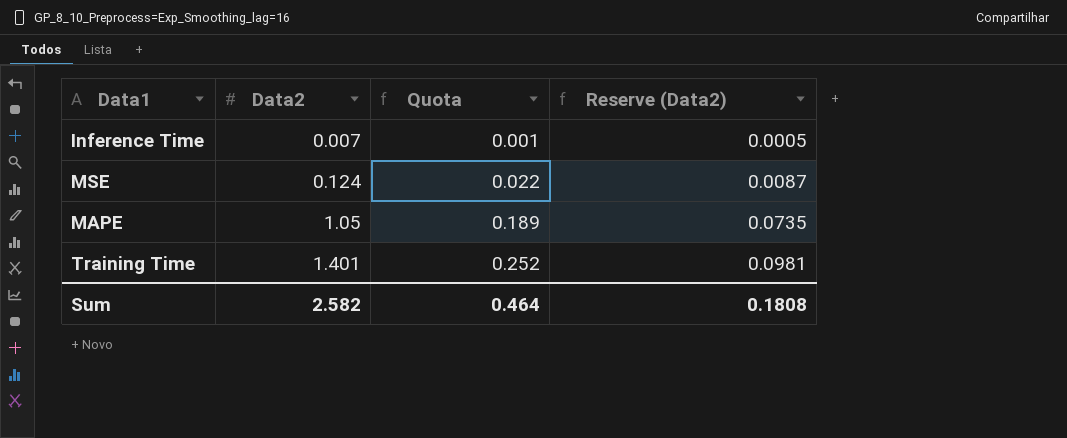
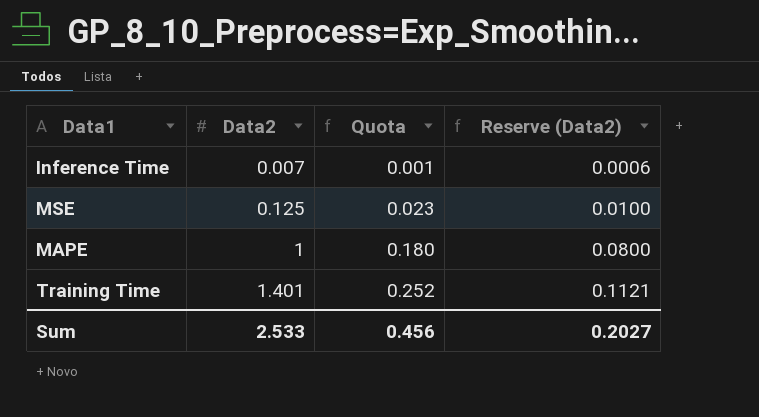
column Reserve (Data2) | formula: [Data2] * 0.07 -> [Data2] * 0.08
MSE | Data2: 0.124 -> 0.125
MSE | Quota: 0.022 -> 0.023
MAPE | Data2: 1.05 -> 1
MAPE | Quota: 0.189 -> 0.180
Sum | Data2: 2.582 -> 2.533
Sum | Quota: 0.464 -> 0.456
Sum | Reserve (Data2): 0.1808 -> 0.2027

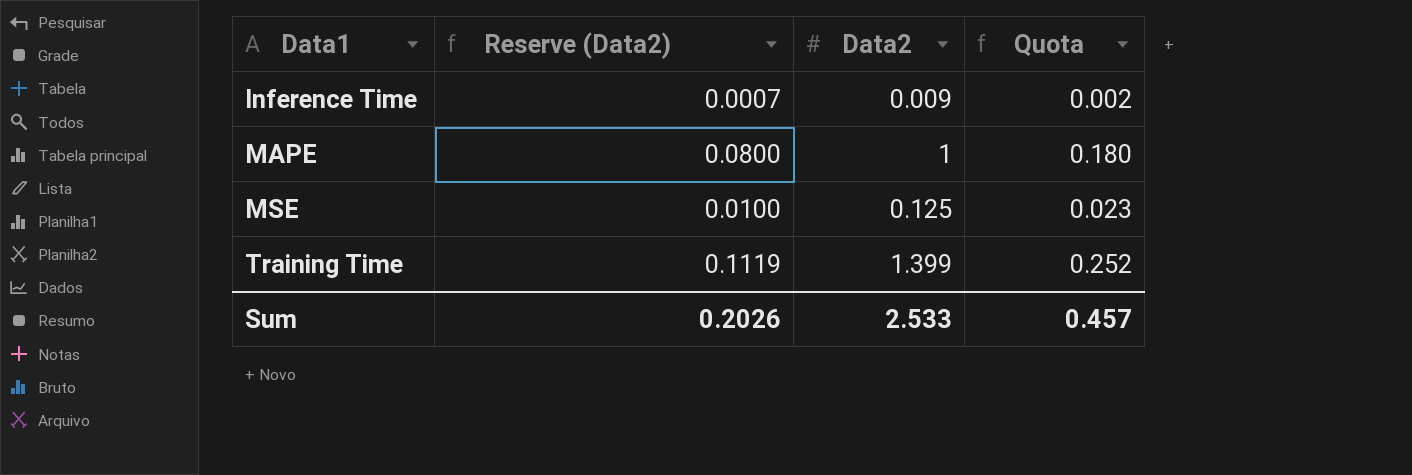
row order: Data2 ascending -> Data1 ascending
column Reserve (Data2) | position: 4 -> 2
Inference Time | Reserve (Data2): 0.0006 -> 0.0007
Inference Time | Data2: 0.007 -> 0.009
Inference Time | Quota: 0.001 -> 0.002
Training Time | Reserve (Data2): 0.1121 -> 0.1119
Training Time | Data2: 1.401 -> 1.399
Sum | Reserve (Data2): 0.2027 -> 0.2026
Sum | Quota: 0.456 -> 0.457

